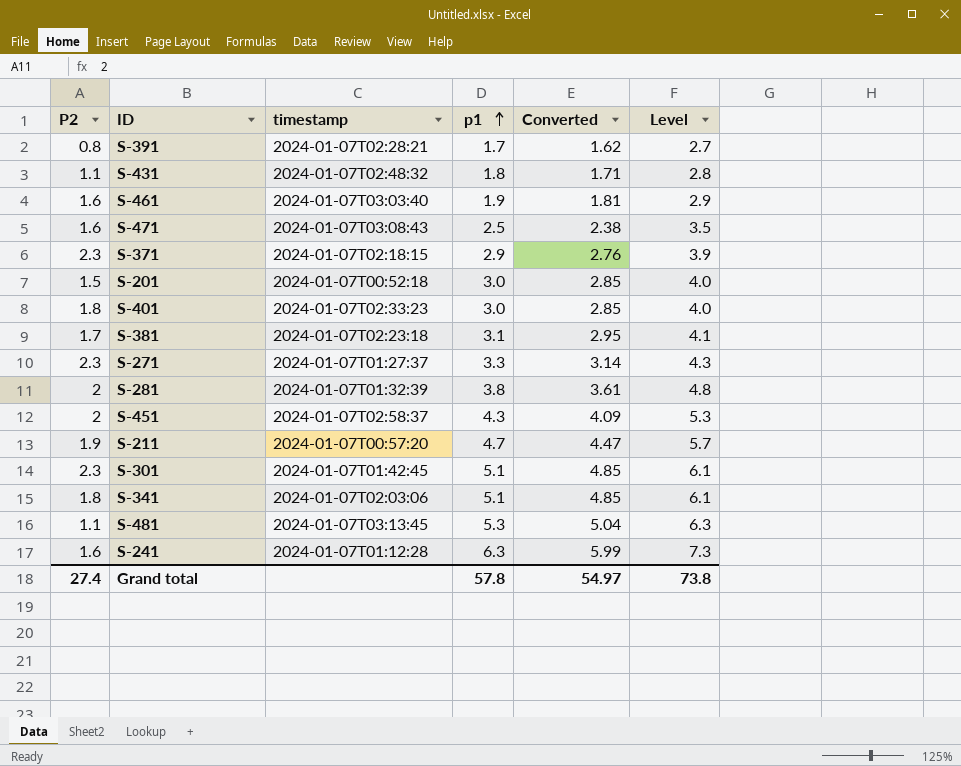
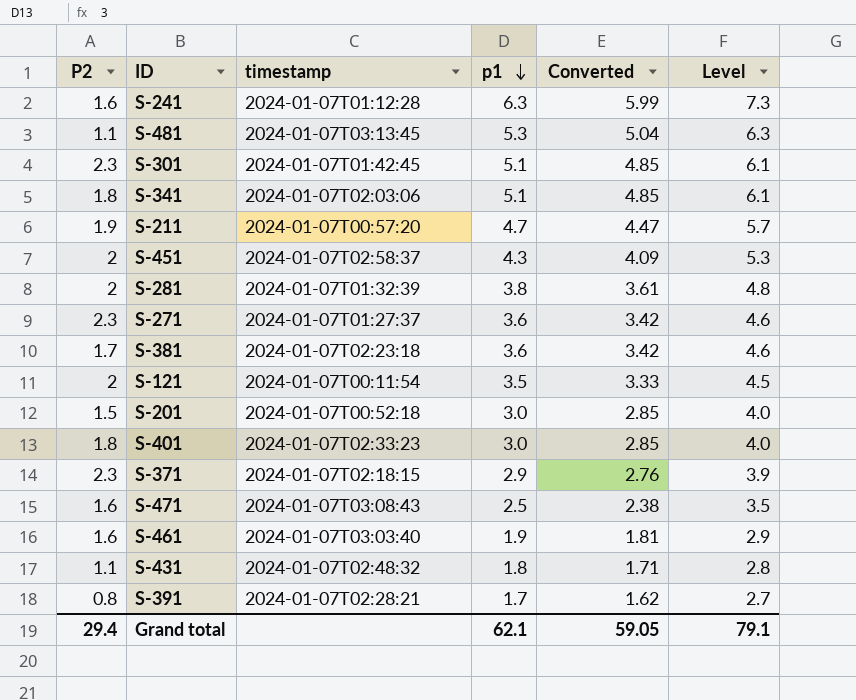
row order: p1 ascending -> p1 descending
S-271 | p1: 3.3 -> 3.6
S-271 | Converted: 3.14 -> 3.42
S-271 | Level: 4.3 -> 4.6
S-381 | p1: 3.1 -> 3.6
S-381 | Converted: 2.95 -> 3.42
S-381 | Level: 4.1 -> 4.6
row S-121: none -> 2 | 2024-01-07T00:11:54 | 3.5 | 3.33 | 4.5
Grand total | P2: 27.4 -> 29.4
Grand total | p1: 57.8 -> 62.1
Grand total | Converted: 54.97 -> 59.05
Grand total | Level: 73.8 -> 79.1

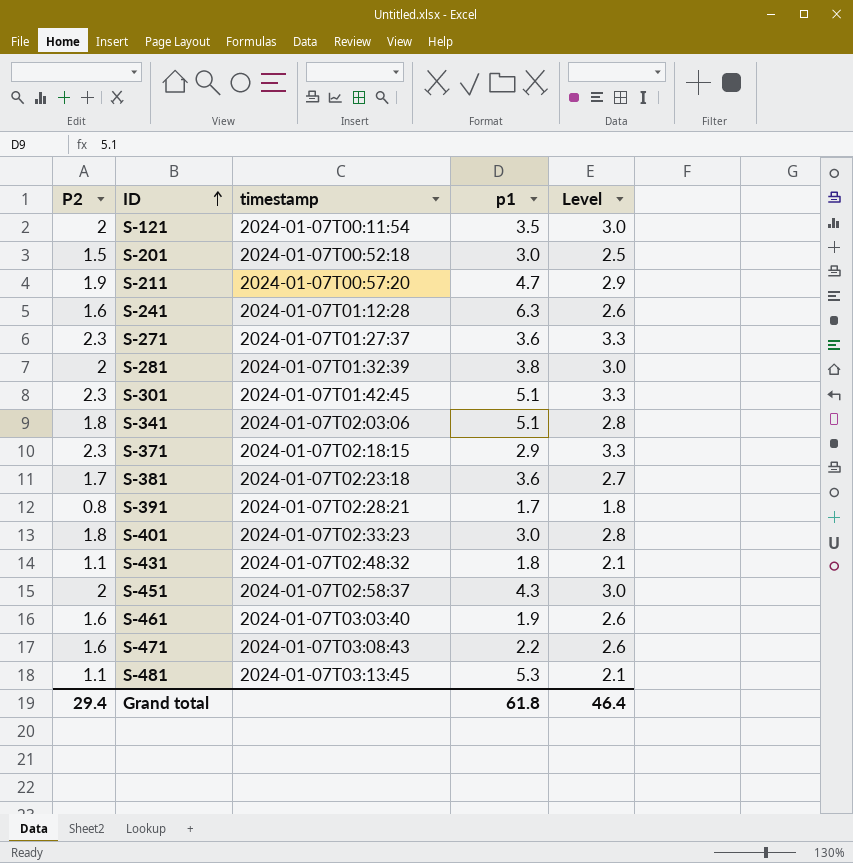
row order: p1 descending -> ID ascending
column Converted | formula: [p1] * 0.95 -> none
column Level | formula: [p1] + 1 -> [P2] + 1
S-471 | p1: 2.5 -> 2.2
Grand total | p1: 62.1 -> 61.8
Grand total | Level: 79.1 -> 46.4

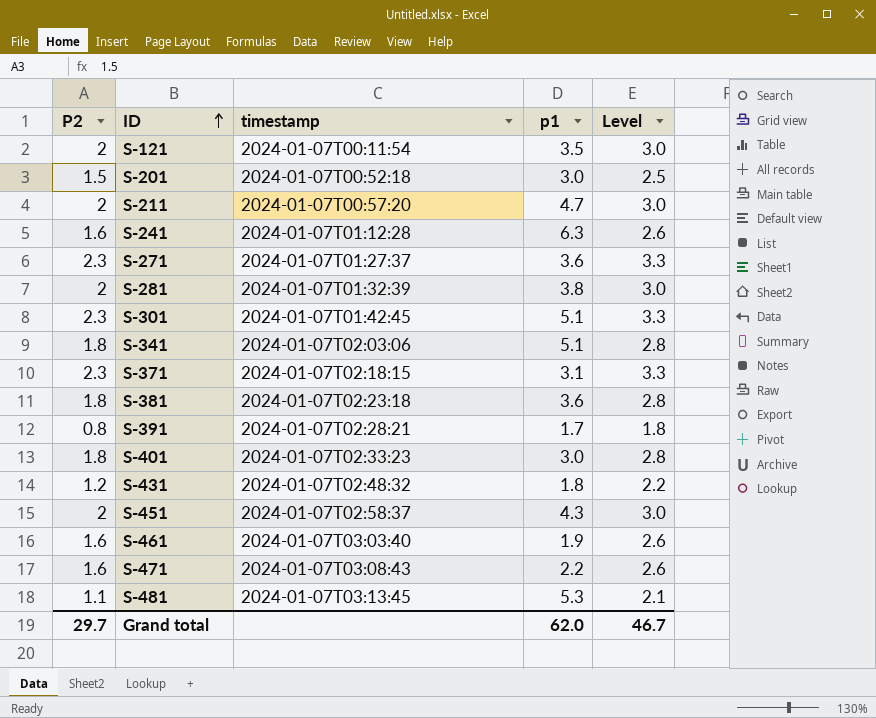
S-211 | P2: 1.9 -> 2
S-211 | Level: 2.9 -> 3.0
S-371 | p1: 2.9 -> 3.1
S-381 | P2: 1.7 -> 1.8
S-381 | Level: 2.7 -> 2.8
S-431 | P2: 1.1 -> 1.2
S-431 | Level: 2.1 -> 2.2
Grand total | P2: 29.4 -> 29.7
Grand total | p1: 61.8 -> 62.0
Grand total | Level: 46.4 -> 46.7

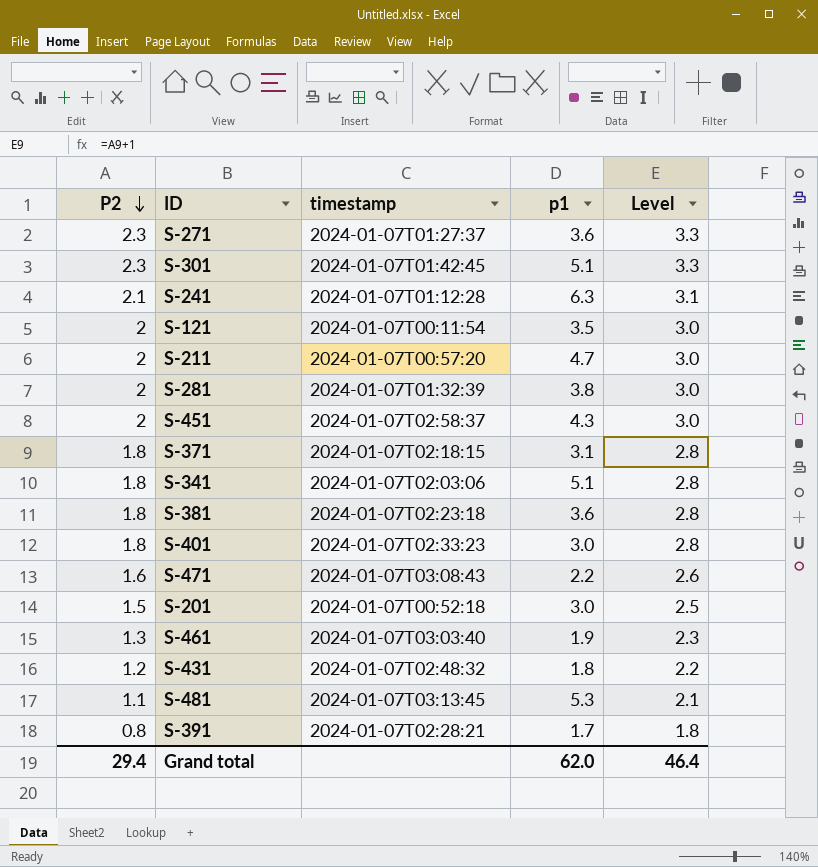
row order: ID ascending -> P2 descending
S-241 | P2: 1.6 -> 2.1
S-241 | Level: 2.6 -> 3.1
S-371 | P2: 2.3 -> 1.8
S-371 | Level: 3.3 -> 2.8
S-461 | P2: 1.6 -> 1.3
S-461 | Level: 2.6 -> 2.3
Grand total | P2: 29.7 -> 29.4
Grand total | Level: 46.7 -> 46.4

